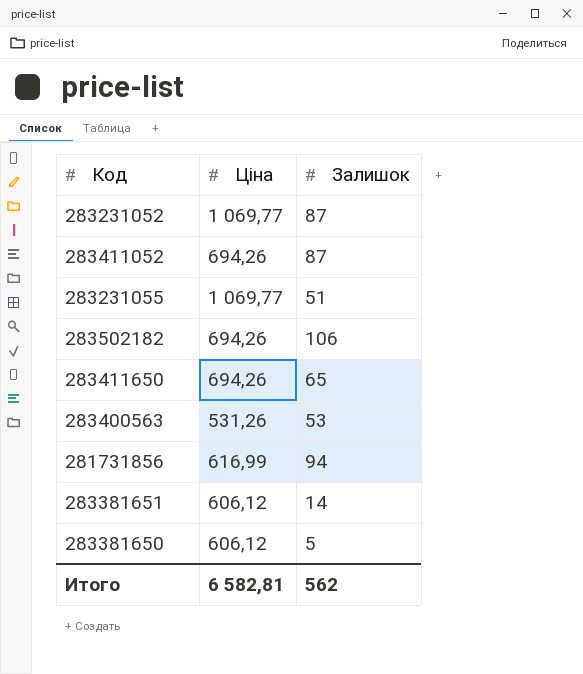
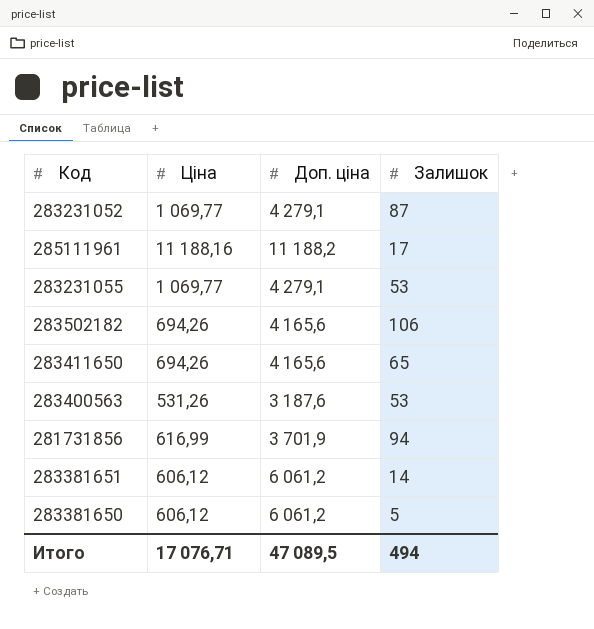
column Доп. ціна | position: none -> 3
row 283411052: 694,26 | 87 -> none
row 285111961: none -> 11 188,16 | 11 188,2 | 17
283231055 | Залишок: 51 -> 53
Итого | Ціна: 6 582,81 -> 17 076,71
Итого | Залишок: 562 -> 494

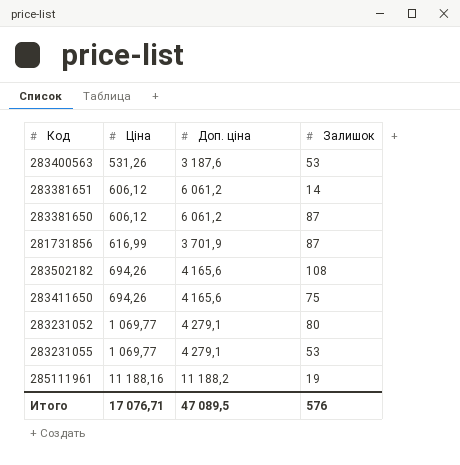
row order: none -> Ціна ascending
283381650 | Залишок: 5 -> 87
281731856 | Залишок: 94 -> 87
283502182 | Залишок: 106 -> 108
283411650 | Залишок: 65 -> 75
283231052 | Залишок: 87 -> 80
285111961 | Залишок: 17 -> 19
Итого | Залишок: 494 -> 576

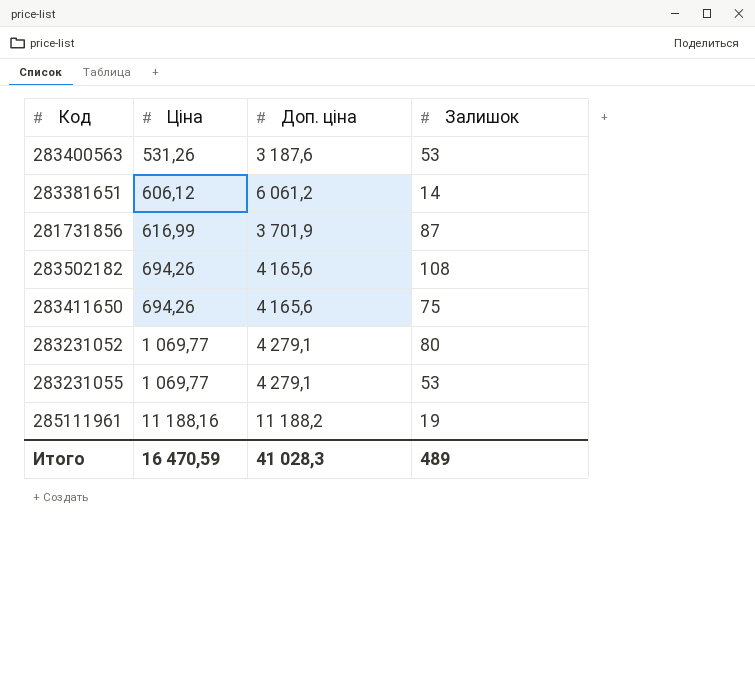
row 283381650: 606,12 | 6 061,2 | 87 -> none
Итого | Ціна: 17 076,71 -> 16 470,59
Итого | Доп. ціна: 47 089,5 -> 41 028,3
Итого | Залишок: 576 -> 489

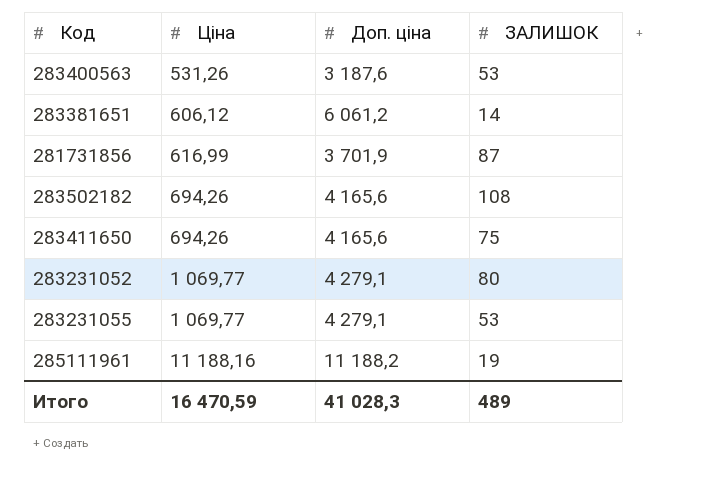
column name: Залишок -> ЗАЛИШОК

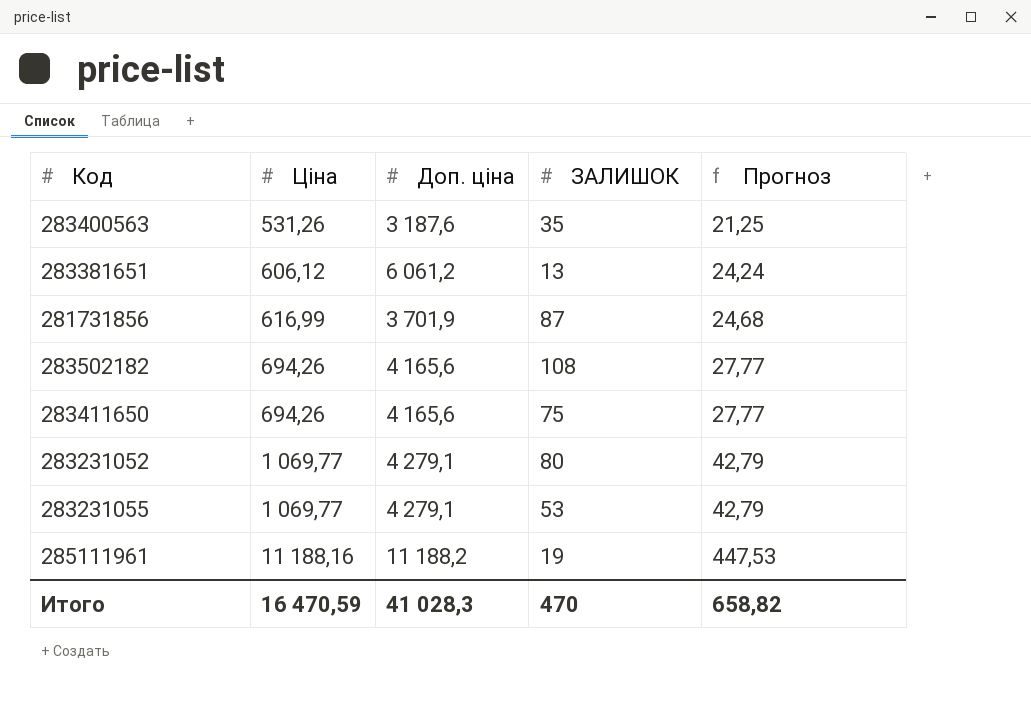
column Прогноз | formula: none -> [Ціна] * 0,04
283400563 | ЗАЛИШОК: 53 -> 35
283381651 | ЗАЛИШОК: 14 -> 13
Итого | ЗАЛИШОК: 489 -> 470

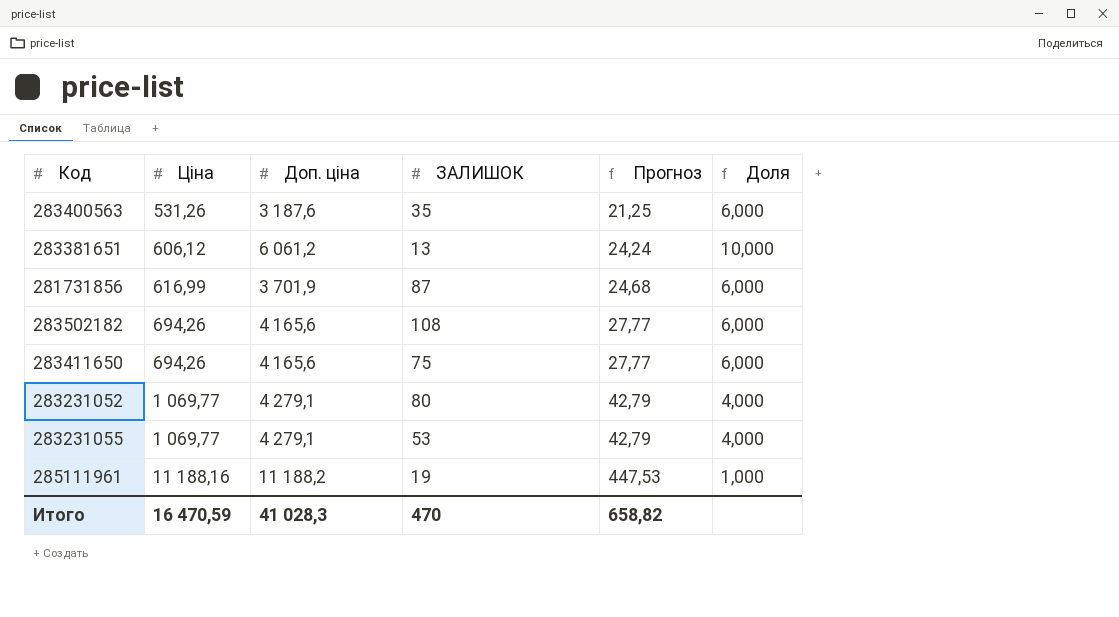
column Доля | formula: none -> [Доп. ціна] / [Ціна]

